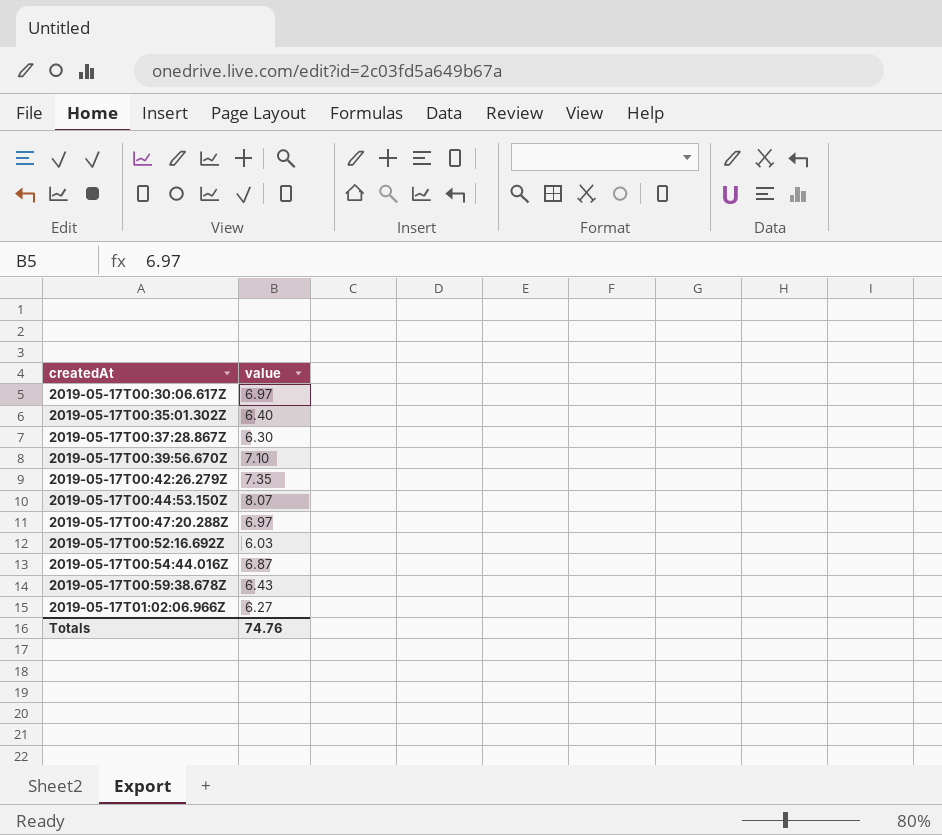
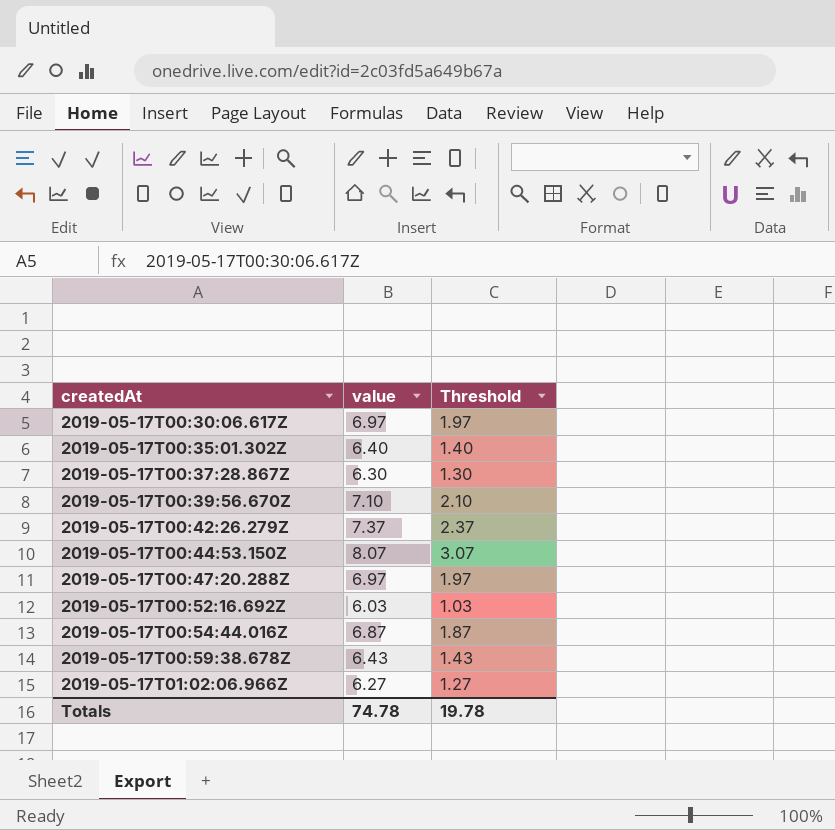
column Threshold | formula: none -> [value] - 5
2019-05-17T00:42:26.279Z | value: 7.35 -> 7.37
Totals | value: 74.76 -> 74.78

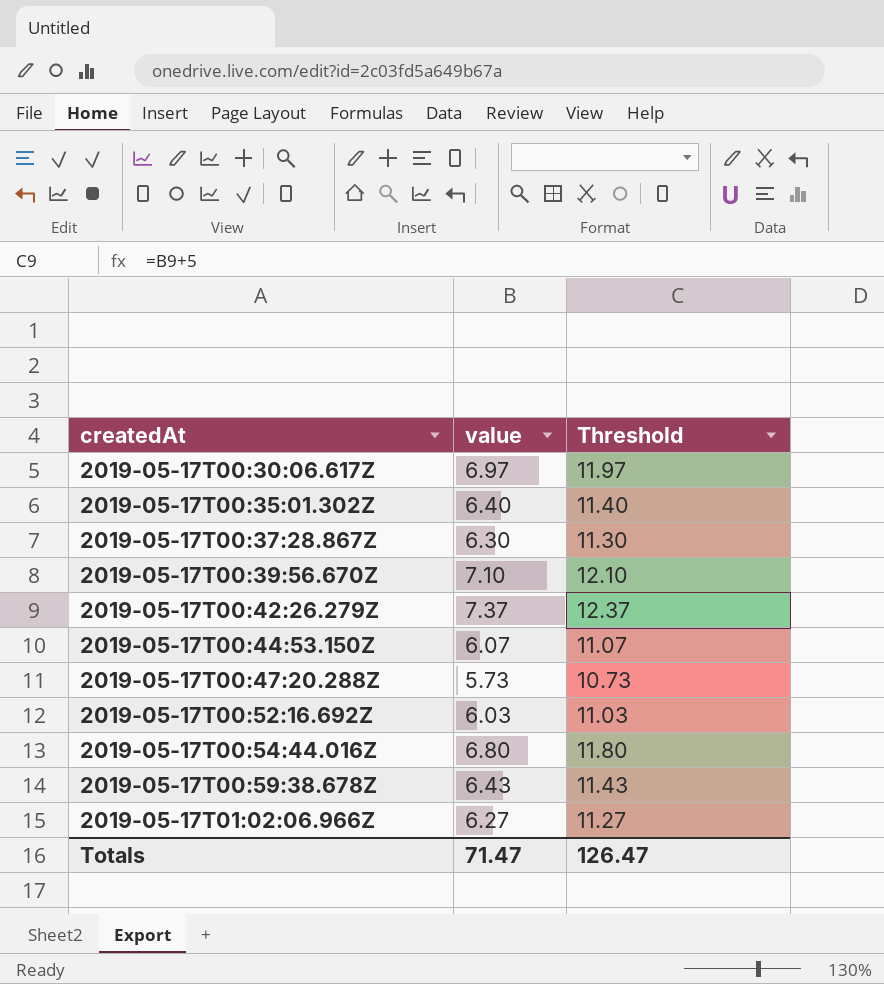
column Threshold | formula: [value] - 5 -> [value] + 5
2019-05-17T00:44:53.150Z | value: 8.07 -> 6.07
2019-05-17T00:47:20.288Z | value: 6.97 -> 5.73
2019-05-17T00:54:44.016Z | value: 6.87 -> 6.80
Totals | value: 74.78 -> 71.47
Totals | Threshold: 19.78 -> 126.47

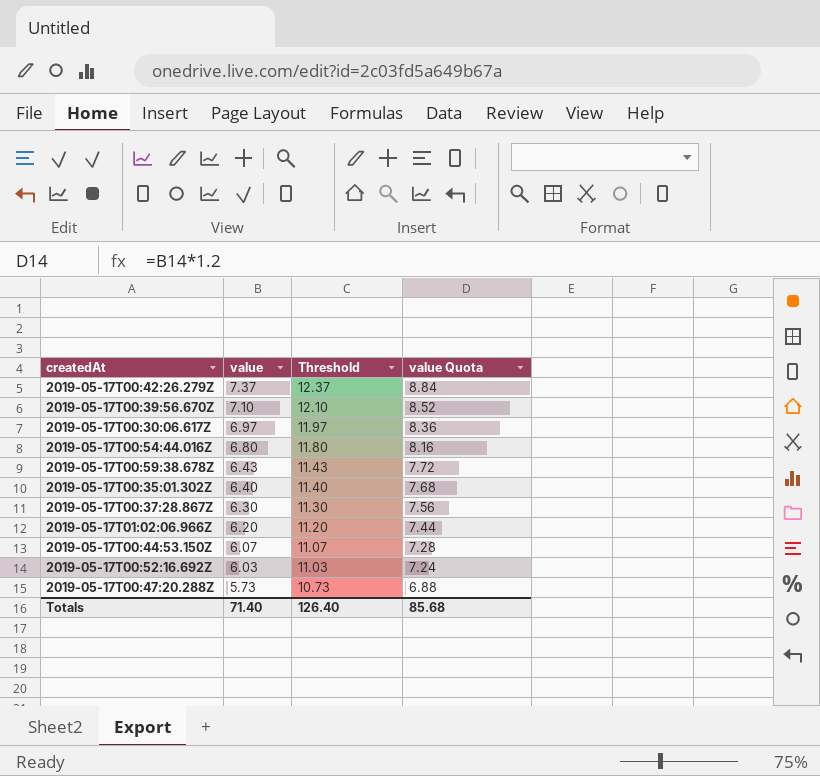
row order: createdAt ascending -> value descending
column value Quota | formula: none -> [value] * 1.2
2019-05-17T01:02:06.966Z | value: 6.27 -> 6.20
2019-05-17T01:02:06.966Z | Threshold: 11.27 -> 11.20
Totals | value: 71.47 -> 71.40
Totals | Threshold: 126.47 -> 126.40

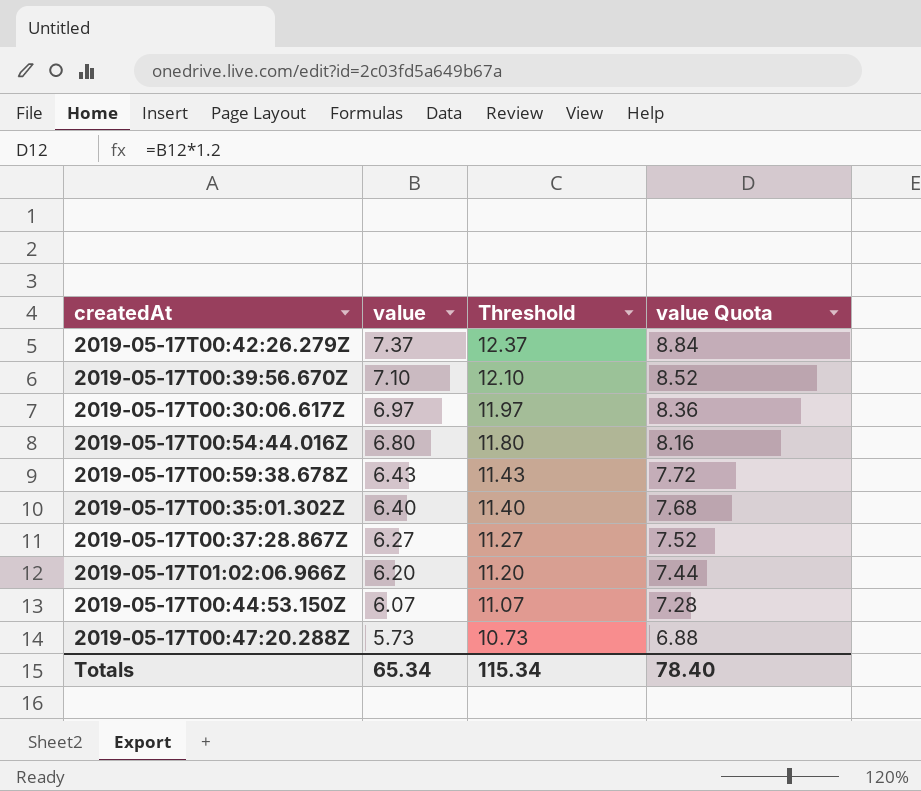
row 2019-05-17T00:52:16.692Z: 6.03 | 11.03 | 7.24 -> none
2019-05-17T00:37:28.867Z | value: 6.30 -> 6.27
2019-05-17T00:37:28.867Z | Threshold: 11.30 -> 11.27
2019-05-17T00:37:28.867Z | value Quota: 7.56 -> 7.52
Totals | value: 71.40 -> 65.34
Totals | Threshold: 126.40 -> 115.34
Totals | value Quota: 85.68 -> 78.40

